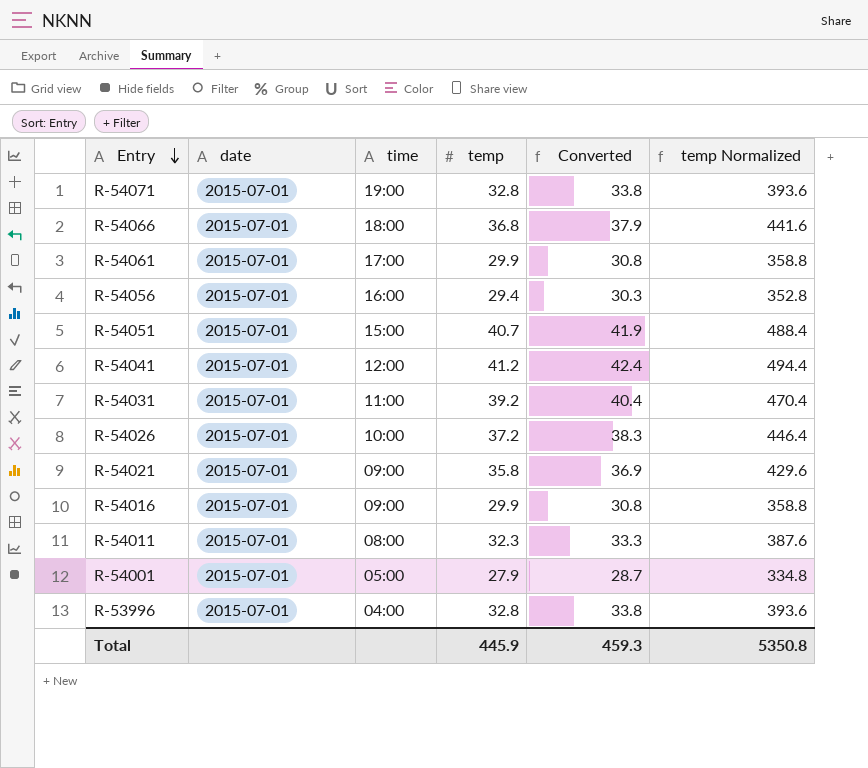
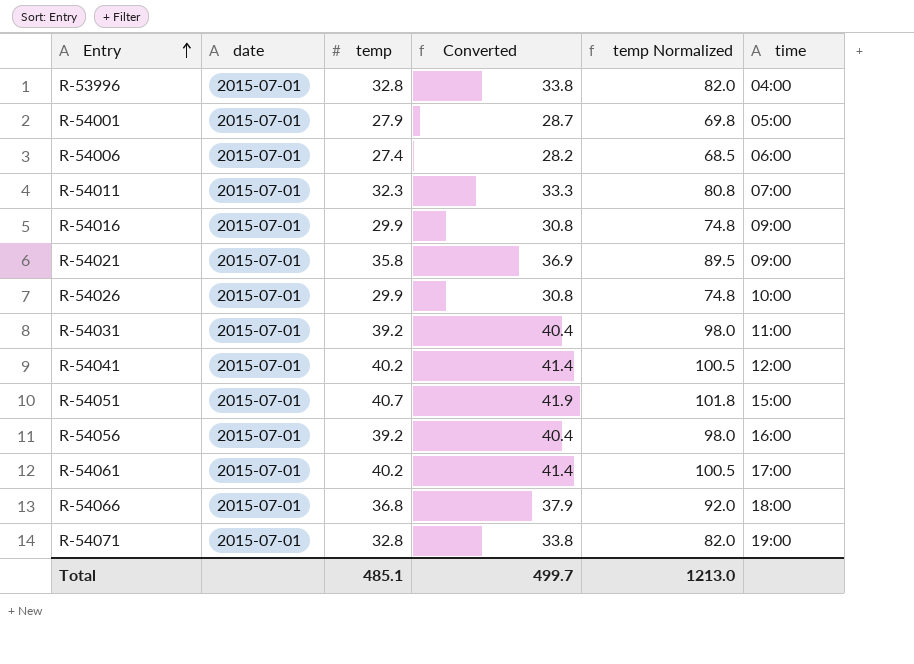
row order: Entry descending -> Entry ascending
column temp Normalized | formula: [temp] * 12 -> [temp] * 2.5
column time | position: 3 -> 6
row R-54006: none -> 2015-07-01 | 27.4 | 28.2 | 68.5 | 06:00
R-54011 | time: 08:00 -> 07:00
R-54026 | temp: 37.2 -> 29.9
R-54026 | Converted: 38.3 -> 30.8
R-54041 | temp: 41.2 -> 40.2
R-54041 | Converted: 42.4 -> 41.4
R-54056 | temp: 29.4 -> 39.2
R-54056 | Converted: 30.3 -> 40.4
R-54061 | temp: 29.9 -> 40.2
R-54061 | Converted: 30.8 -> 41.4
Total | temp: 445.9 -> 485.1
Total | Converted: 459.3 -> 499.7
Total | temp Normalized: 5350.8 -> 1213.0

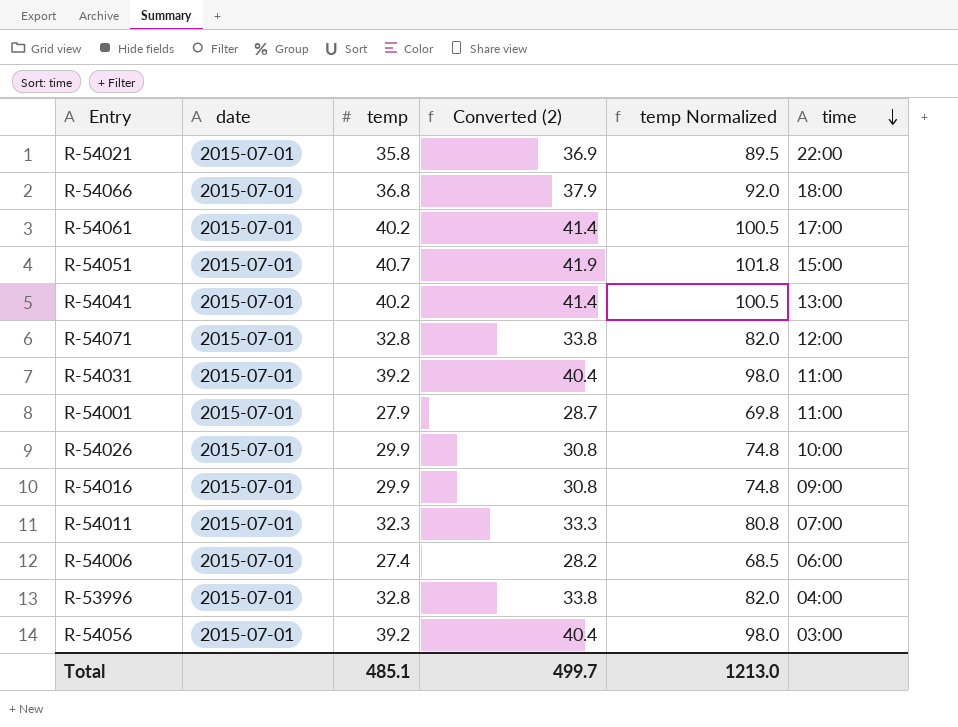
row order: Entry ascending -> time descending
column name: Converted -> Converted (2)
R-54021 | time: 09:00 -> 22:00
R-54041 | time: 12:00 -> 13:00
R-54071 | time: 19:00 -> 12:00
R-54001 | time: 05:00 -> 11:00
R-54056 | time: 16:00 -> 03:00

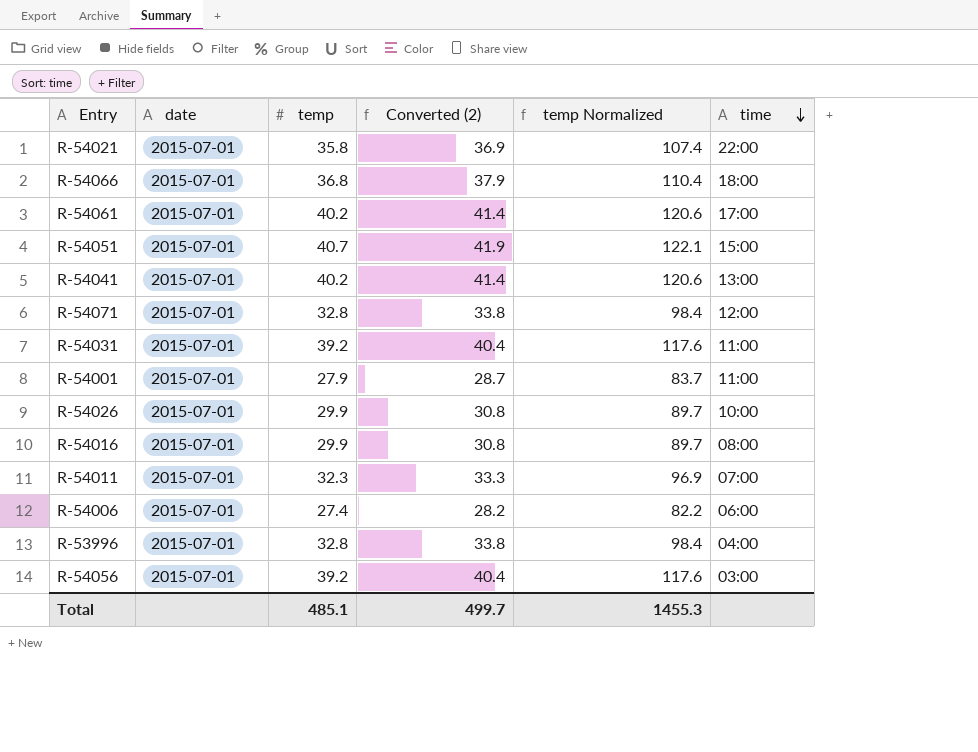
column temp Normalized | formula: [temp] * 2.5 -> [temp] * 3
R-54016 | time: 09:00 -> 08:00
Total | temp Normalized: 1213.0 -> 1455.3

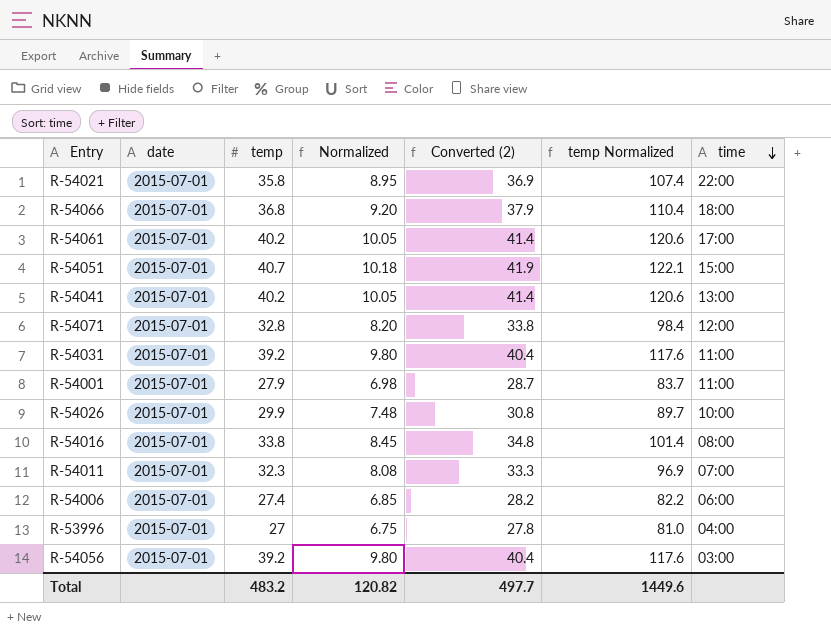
column Normalized | formula: none -> [temp] * 0.25
R-54016 | temp: 29.9 -> 33.8
R-54016 | Converted (2): 30.8 -> 34.8
R-54016 | temp Normalized: 89.7 -> 101.4
R-53996 | temp: 32.8 -> 27
R-53996 | Converted (2): 33.8 -> 27.8
R-53996 | temp Normalized: 98.4 -> 81.0
Total | temp: 485.1 -> 483.2
Total | Converted (2): 499.7 -> 497.7
Total | temp Normalized: 1455.3 -> 1449.6

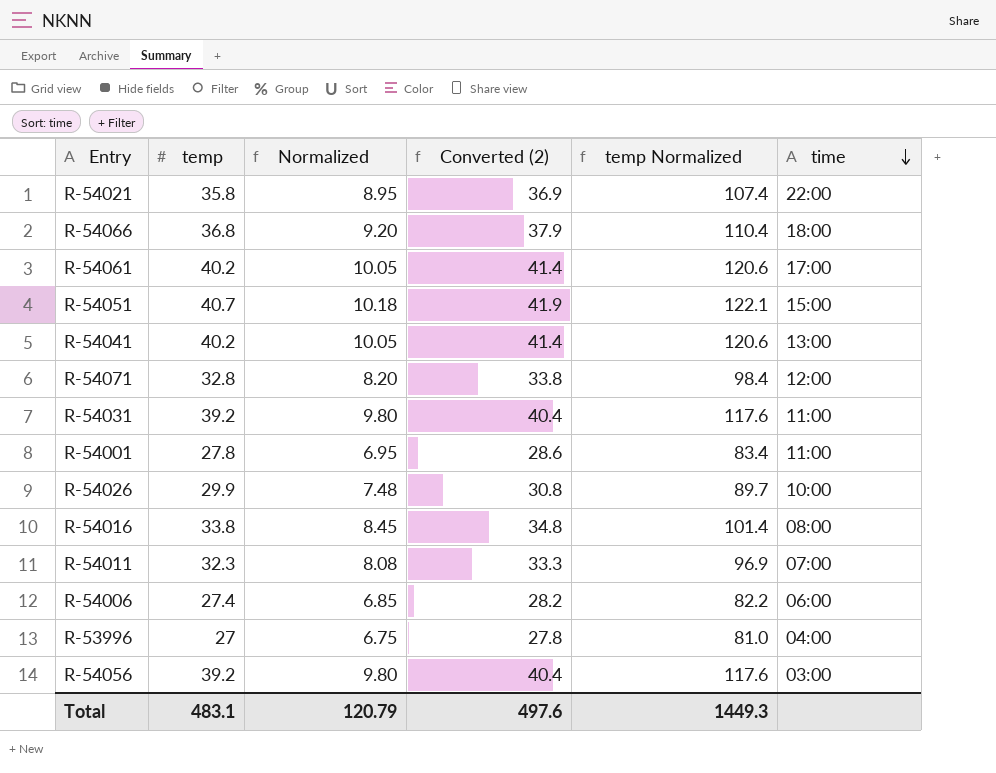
column date | position: 2 -> none
R-54001 | temp: 27.9 -> 27.8
R-54001 | Normalized: 6.98 -> 6.95
R-54001 | Converted (2): 28.7 -> 28.6
R-54001 | temp Normalized: 83.7 -> 83.4
Total | temp: 483.2 -> 483.1
Total | Normalized: 120.82 -> 120.79
Total | Converted (2): 497.7 -> 497.6
Total | temp Normalized: 1449.6 -> 1449.3

